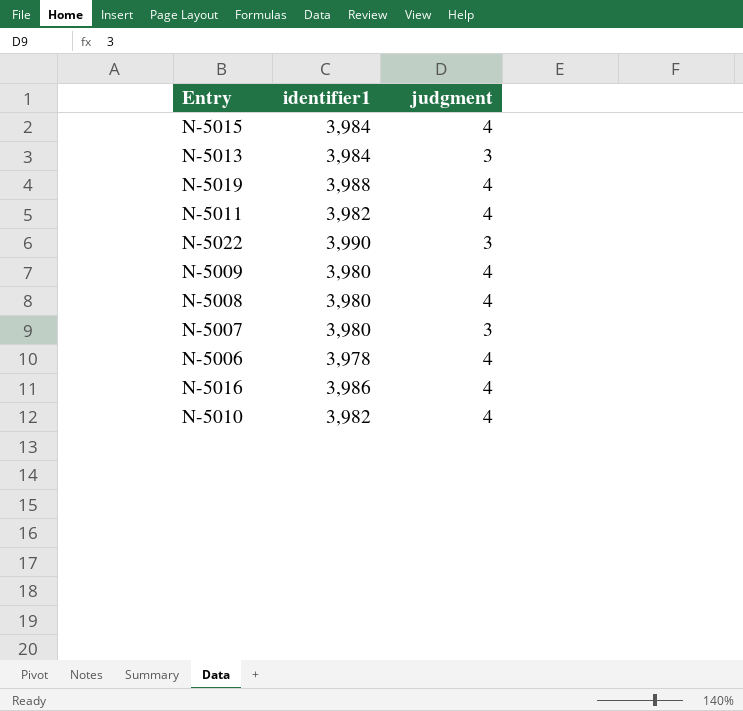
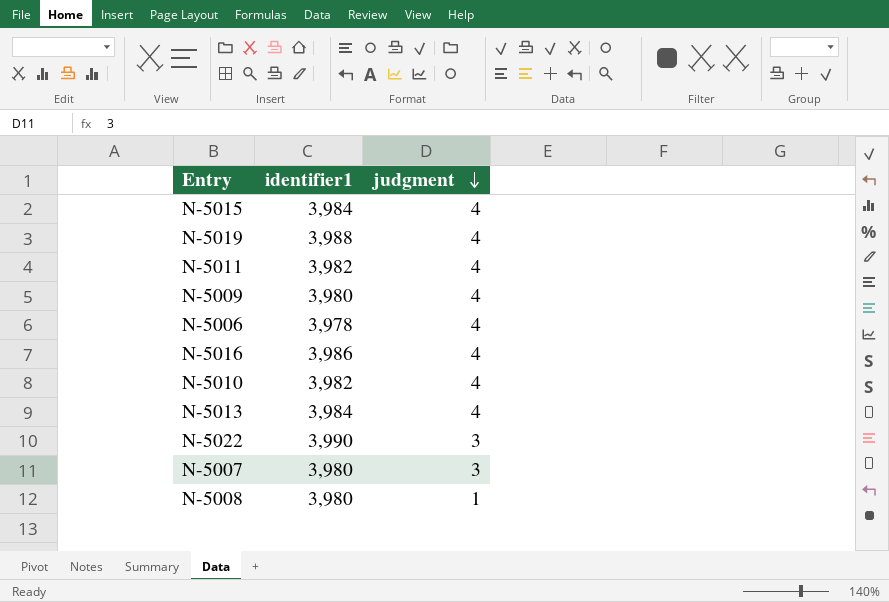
row order: none -> judgment descending
N-5013 | judgment: 3 -> 4
N-5008 | judgment: 4 -> 1

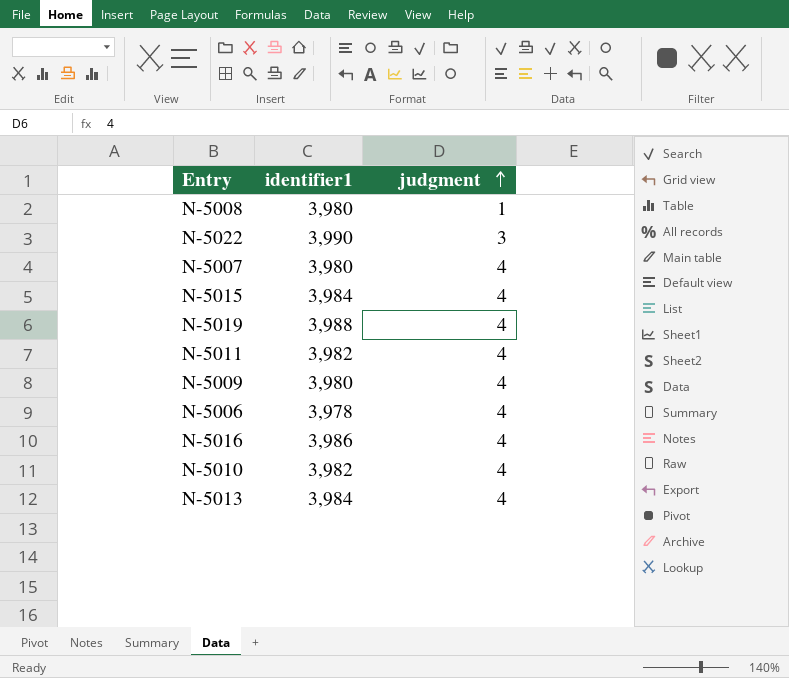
row order: judgment descending -> judgment ascending
N-5007 | judgment: 3 -> 4

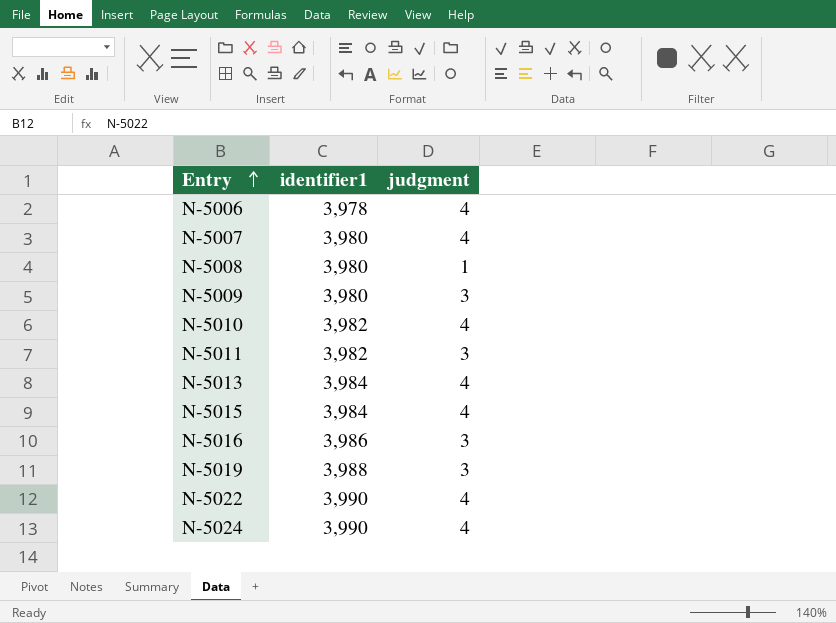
row order: judgment ascending -> Entry ascending
N-5009 | judgment: 4 -> 3
N-5011 | judgment: 4 -> 3
N-5016 | judgment: 4 -> 3
N-5019 | judgment: 4 -> 3
N-5022 | judgment: 3 -> 4
row N-5024: none -> 3,990 | 4

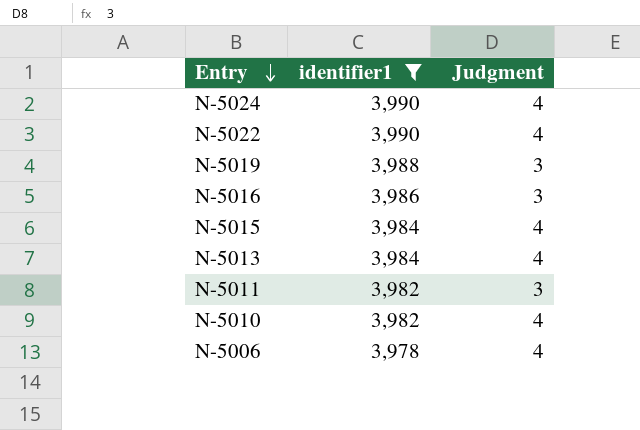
filter: none -> identifier1 != 3,980
row order: Entry ascending -> Entry descending
column name: judgment -> Judgment

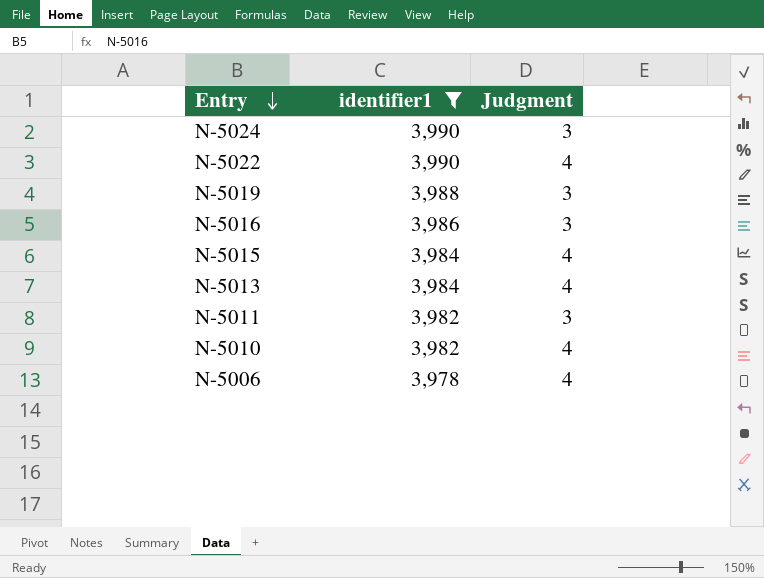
N-5024 | Judgment: 4 -> 3

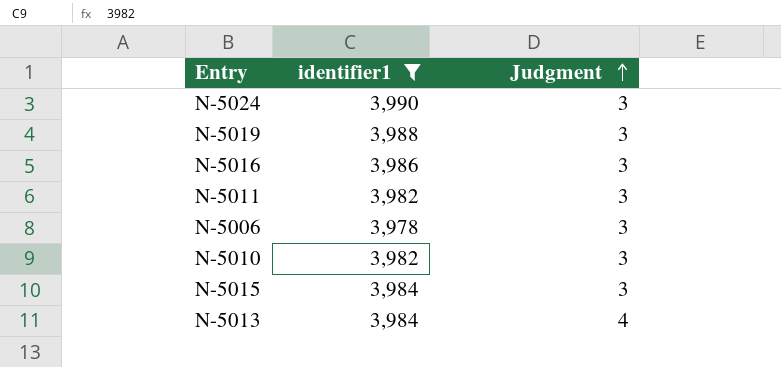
row order: Entry descending -> Judgment ascending
row N-5022: 3,990 | 4 -> none
N-5006 | Judgment: 4 -> 3
N-5010 | Judgment: 4 -> 3
N-5015 | Judgment: 4 -> 3

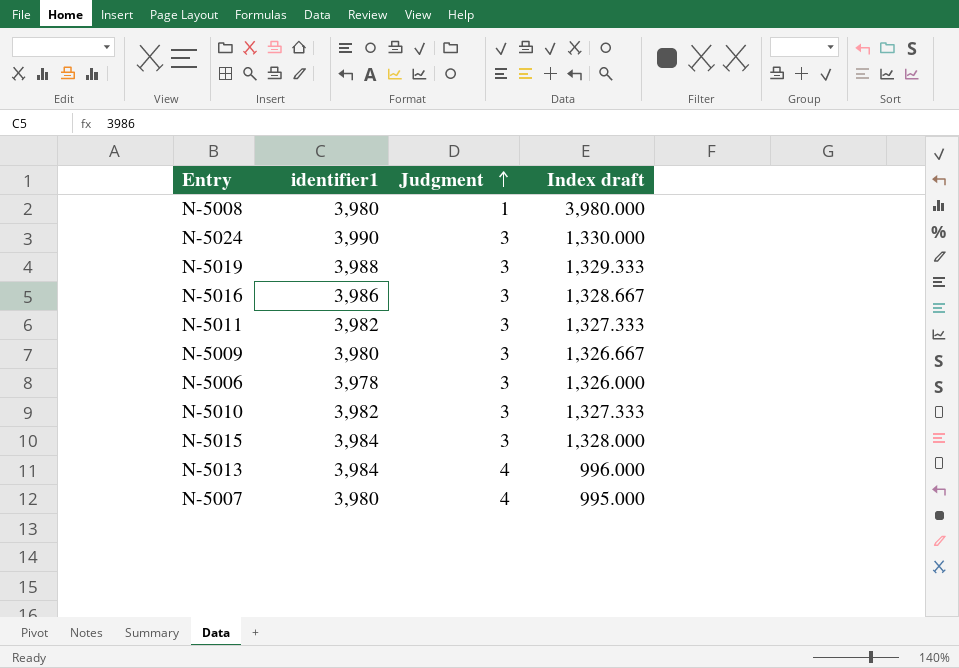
filter: identifier1 != 3,980 -> none
column Index draft | formula: none -> [identifier1] / [Judgment]

